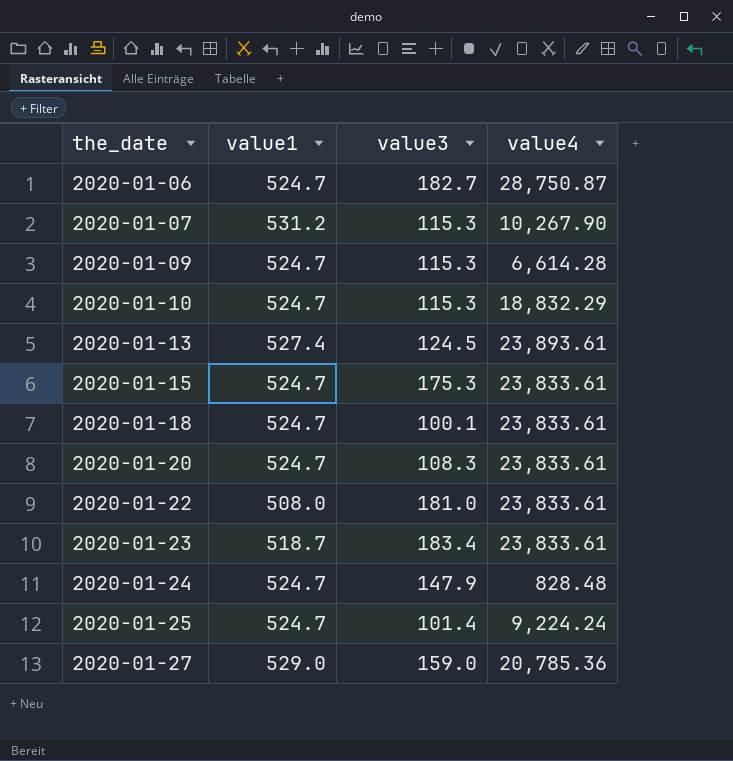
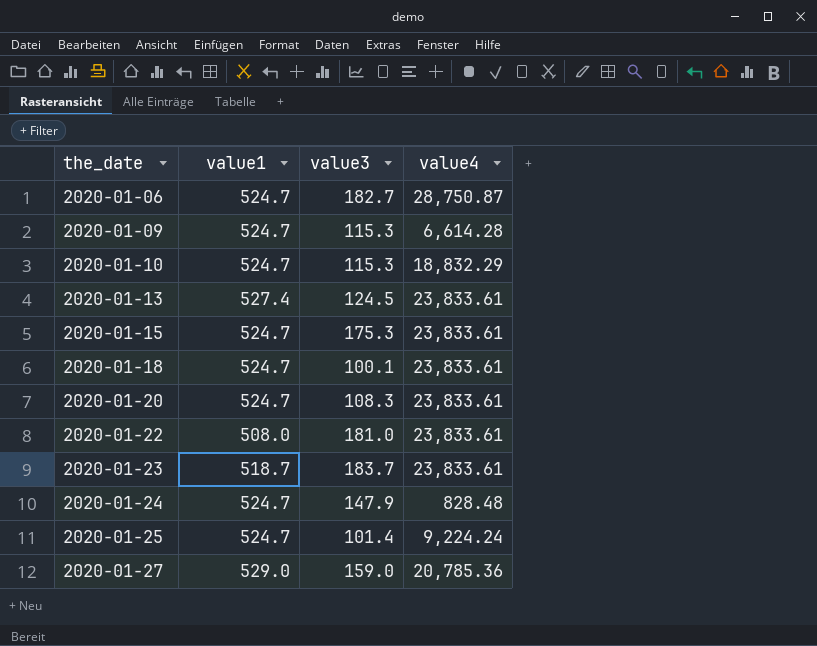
row 2020-01-07: 531.2 | 115.3 | 10,267.90 -> none
2020-01-13 | value4: 23,893.61 -> 23,833.61
2020-01-23 | value3: 183.4 -> 183.7

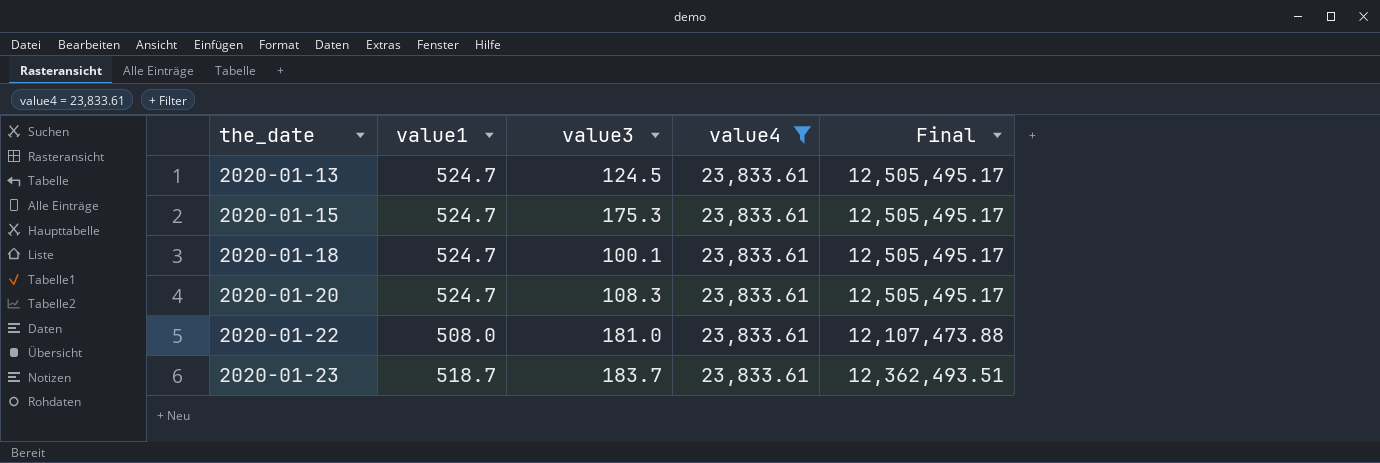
filter: none -> value4 = 23,833.61
column Final | formula: none -> [value1] * [value4]
2020-01-13 | value1: 527.4 -> 524.7

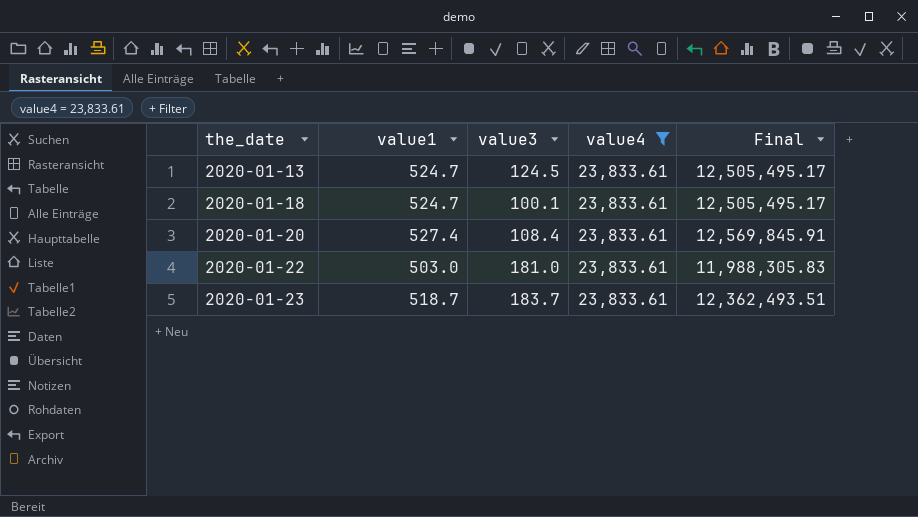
row 2020-01-15: 524.7 | 175.3 | 23,833.61 | 12,505,495.17 -> none
2020-01-20 | value1: 524.7 -> 527.4
2020-01-20 | value3: 108.3 -> 108.4
2020-01-20 | Final: 12,505,495.17 -> 12,569,845.91
2020-01-22 | value1: 508.0 -> 503.0
2020-01-22 | Final: 12,107,473.88 -> 11,988,305.83

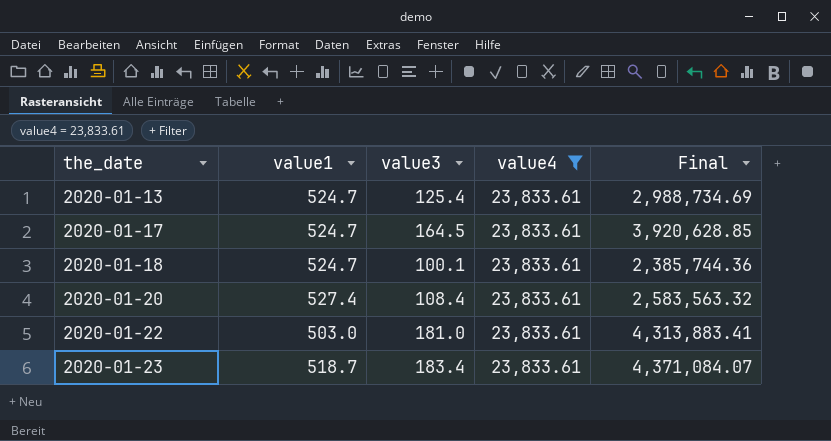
column Final | formula: [value1] * [value4] -> [value3] * [value4]
2020-01-13 | value3: 124.5 -> 125.4
row 2020-01-17: none -> 524.7 | 164.5 | 23,833.61 | 3,920,628.85
2020-01-23 | value3: 183.7 -> 183.4

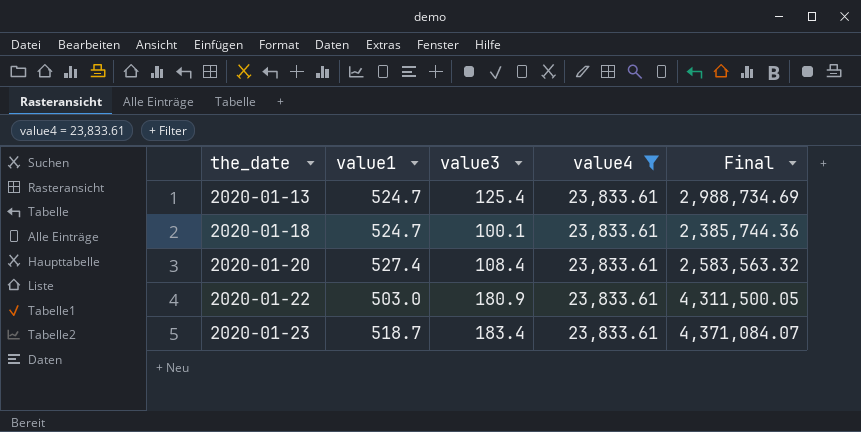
row 2020-01-17: 524.7 | 164.5 | 23,833.61 | 3,920,628.85 -> none
2020-01-22 | value3: 181.0 -> 180.9
2020-01-22 | Final: 4,313,883.41 -> 4,311,500.05

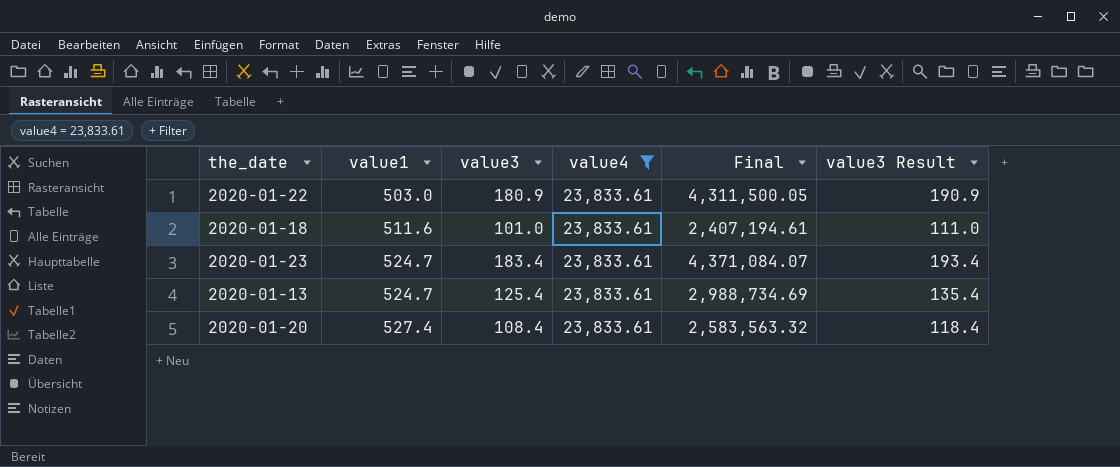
row order: the_date ascending -> value1 ascending
column value3 Result | formula: none -> [value3] + 10
2020-01-18 | value1: 524.7 -> 511.6
2020-01-18 | value3: 100.1 -> 101.0
2020-01-18 | Final: 2,385,744.36 -> 2,407,194.61
2020-01-23 | value1: 518.7 -> 524.7

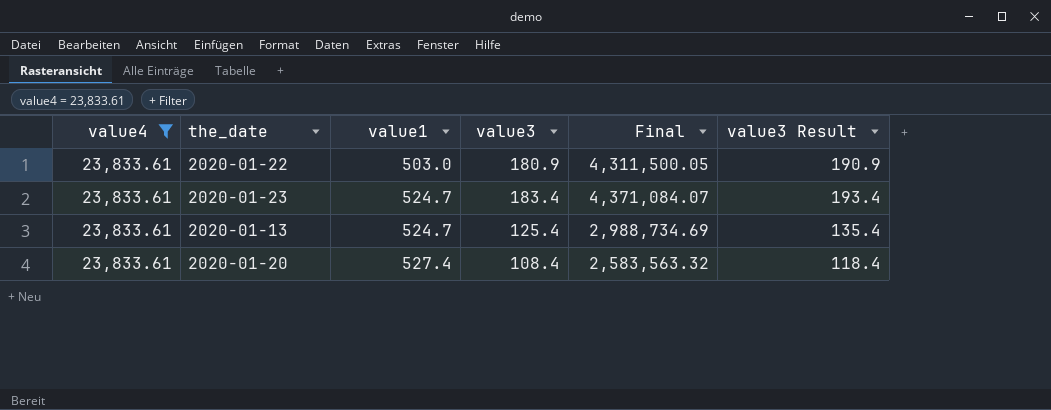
column value4 | position: 4 -> 1
row 2020-01-18: 511.6 | 101.0 | 23,833.61 | 2,407,194.61 | 111.0 -> none

